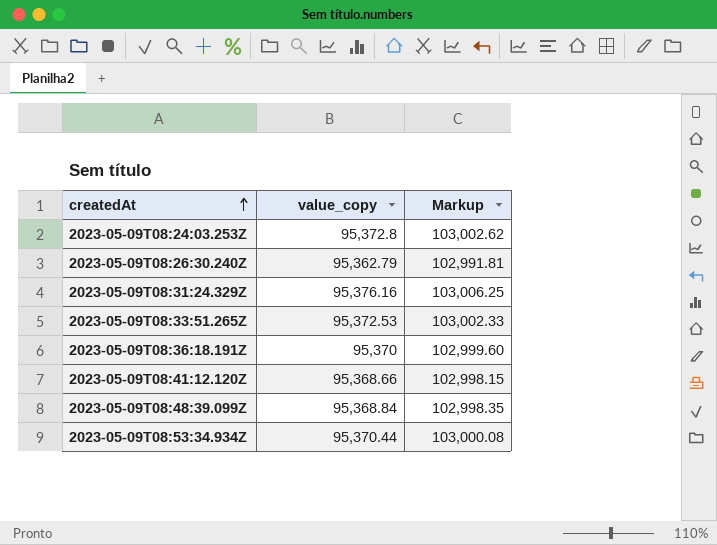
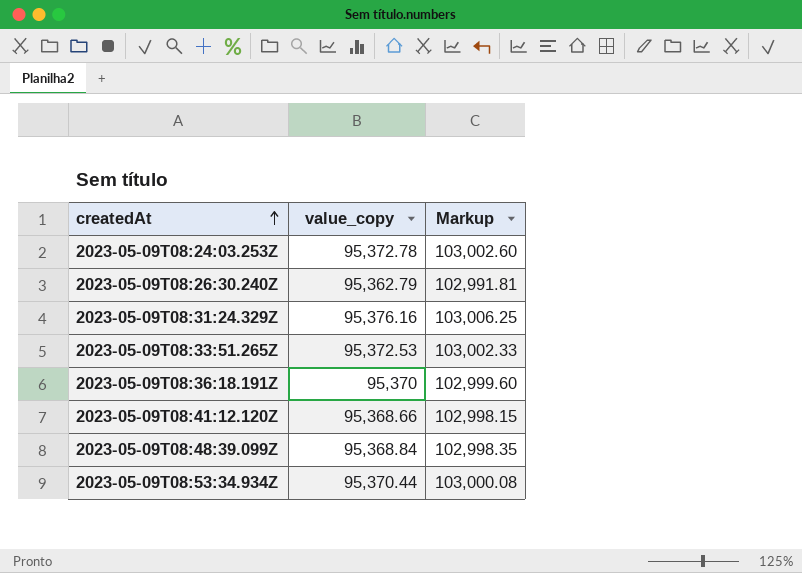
2023-05-09T08:24:03.253Z | value_copy: 95,372.8 -> 95,372.78
2023-05-09T08:24:03.253Z | Markup: 103,002.62 -> 103,002.60

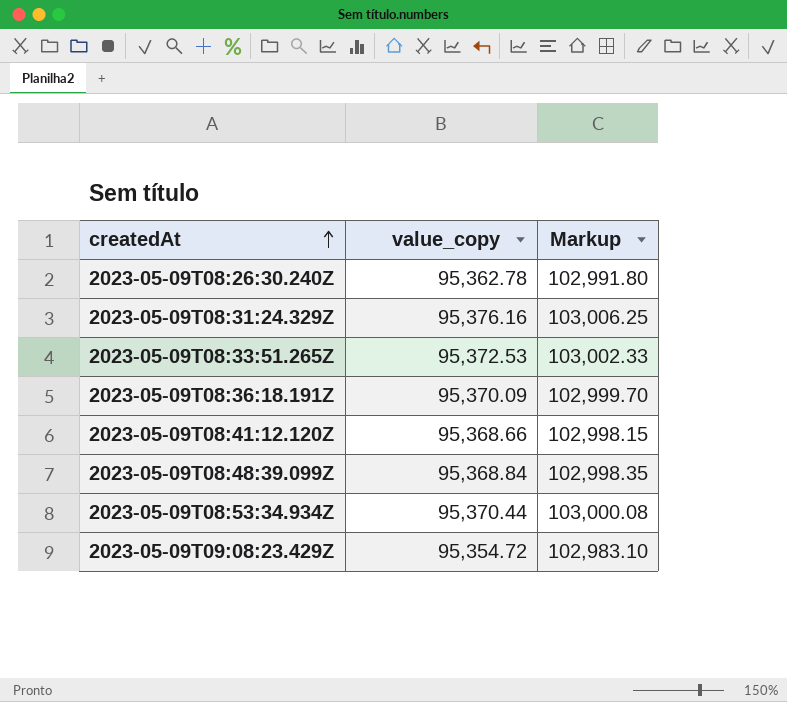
row 2023-05-09T08:24:03.253Z: 95,372.78 | 103,002.60 -> none
2023-05-09T08:26:30.240Z | value_copy: 95,362.79 -> 95,362.78
2023-05-09T08:26:30.240Z | Markup: 102,991.81 -> 102,991.80
2023-05-09T08:36:18.191Z | value_copy: 95,370 -> 95,370.09
2023-05-09T08:36:18.191Z | Markup: 102,999.60 -> 102,999.70
row 2023-05-09T09:08:23.429Z: none -> 95,354.72 | 102,983.10

